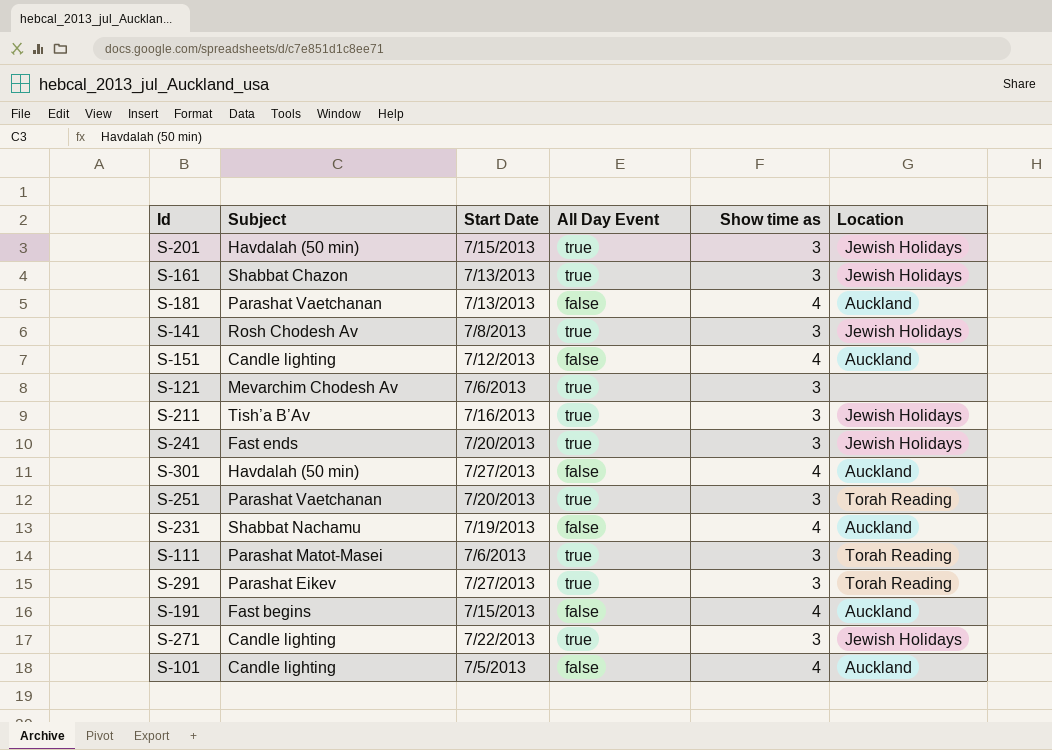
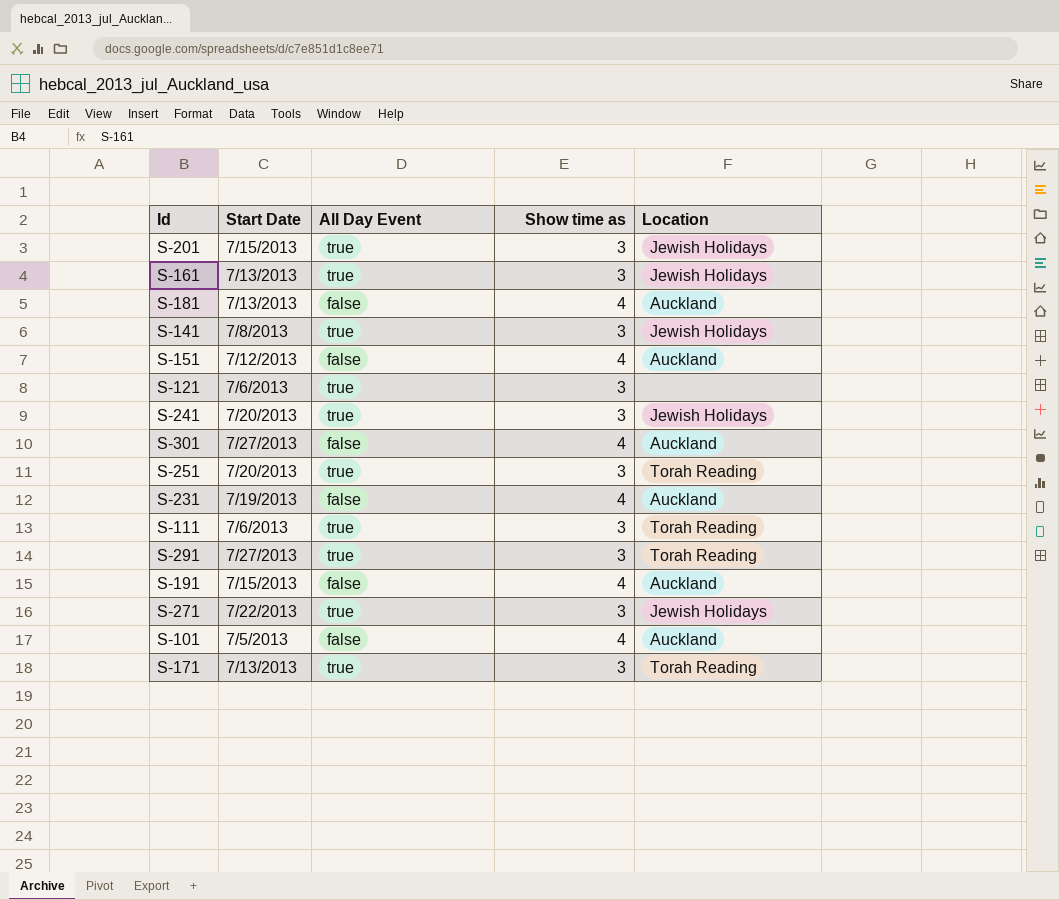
column Subject | position: 2 -> none
row S-211: Tish’a B’Av | 7/16/2013 | true | 3 | Jewish Holidays -> none
row S-171: none -> 7/13/2013 | true | 3 | Torah Reading

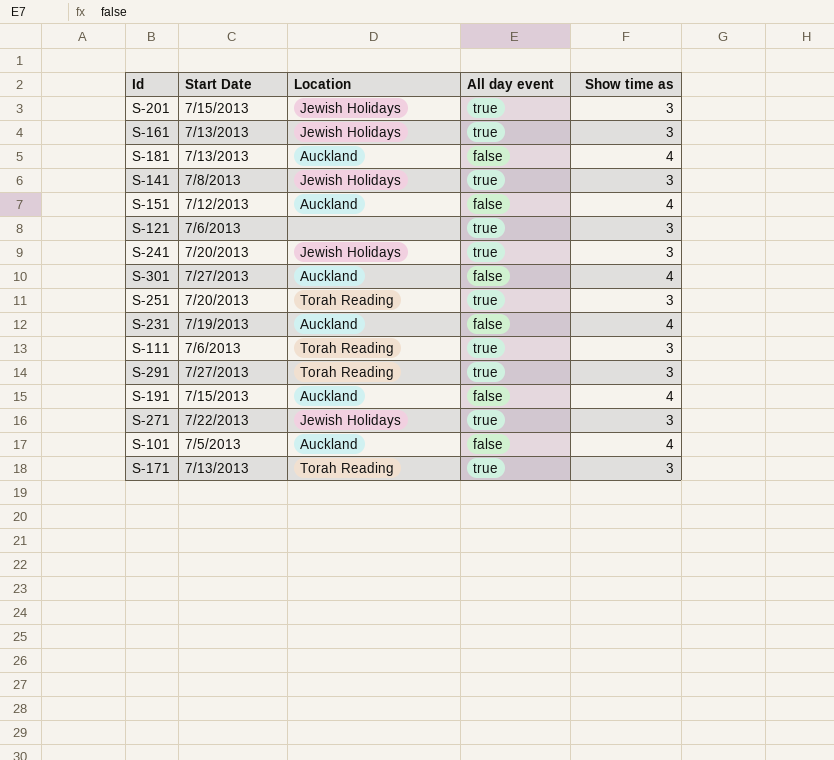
column Location | position: 5 -> 3
column name: All Day Event -> All day event

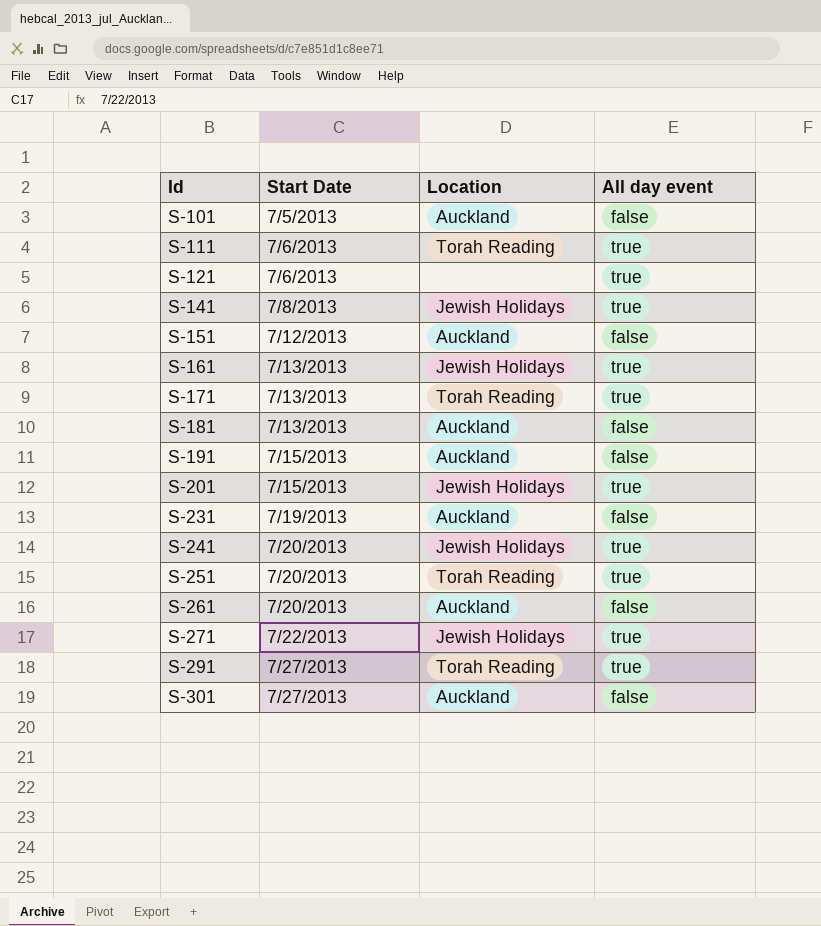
row order: none -> Id ascending
column Show time as | position: 5 -> none
row S-261: none -> 7/20/2013 | Auckland | false

